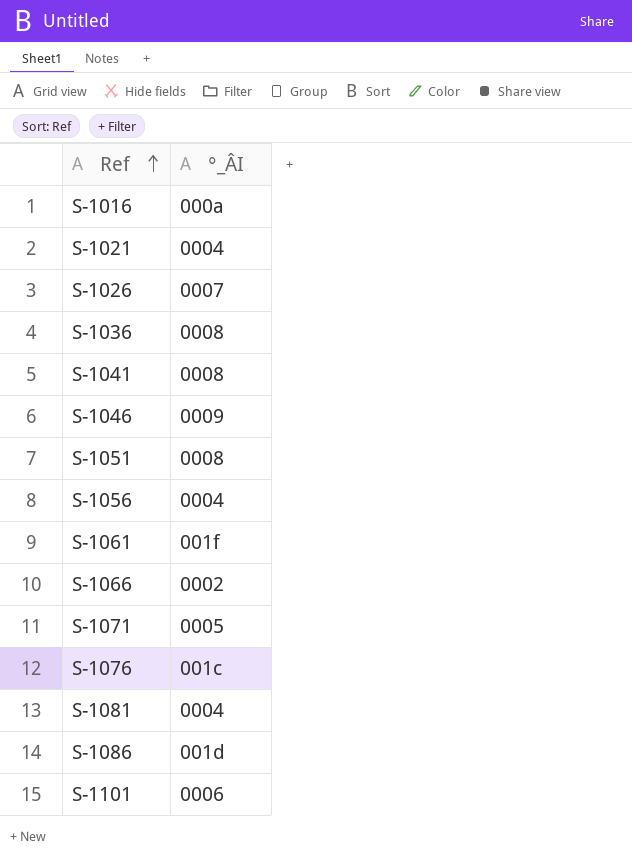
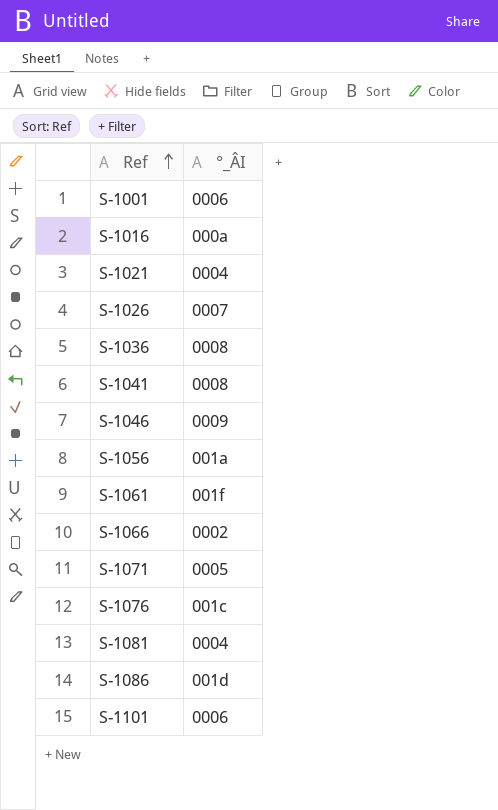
row S-1051: 0008 -> none
row S-1001: none -> 0006
S-1056 | °_ÂI: 0004 -> 001a

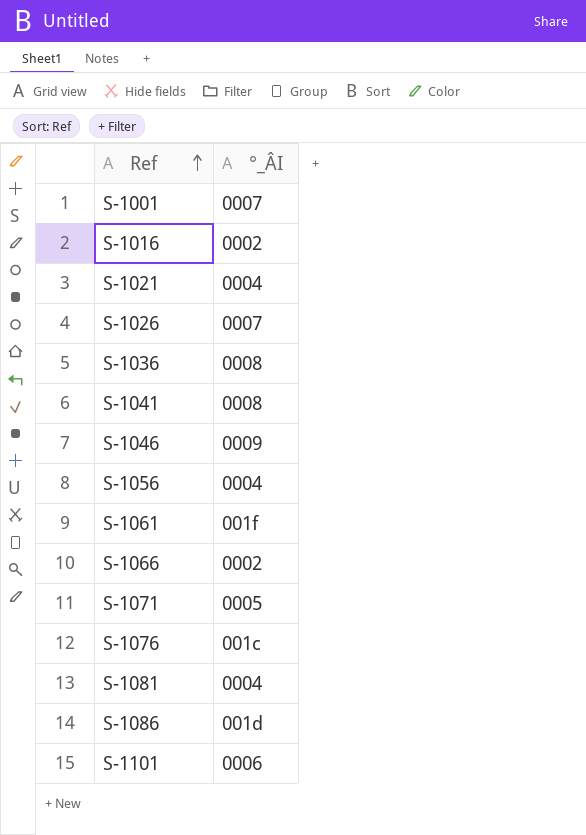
S-1001 | °_ÂI: 0006 -> 0007
S-1016 | °_ÂI: 000a -> 0002
S-1056 | °_ÂI: 001a -> 0004

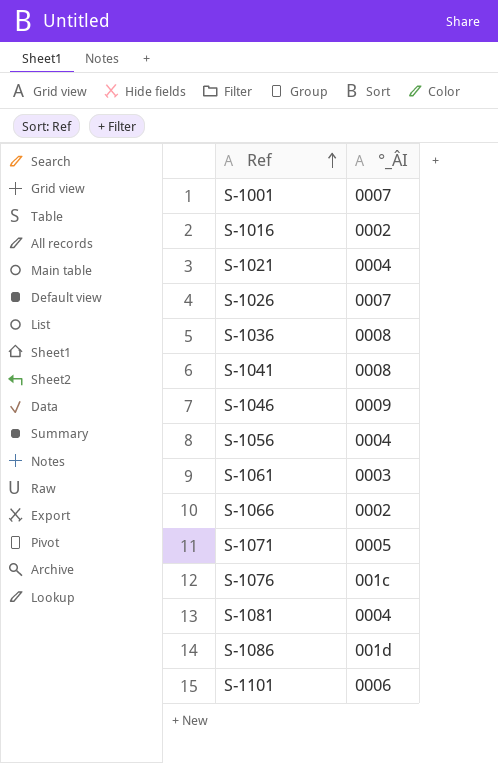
S-1061 | °_ÂI: 001f -> 0003

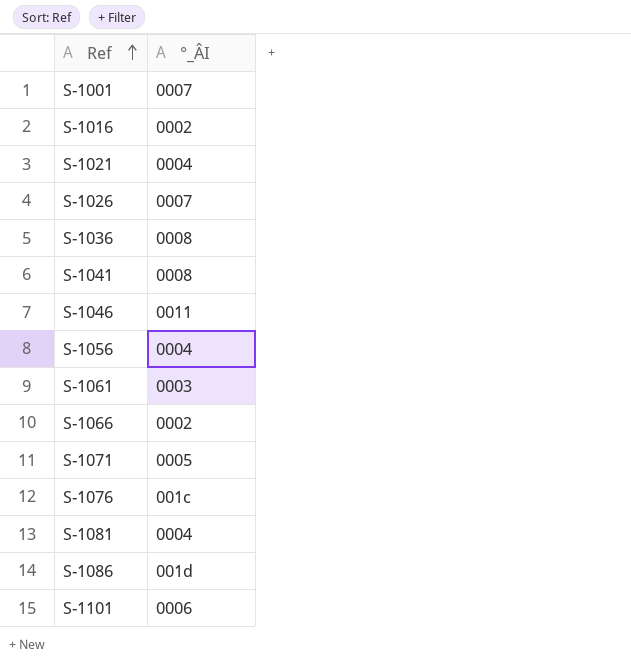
S-1046 | °_ÂI: 0009 -> 0011

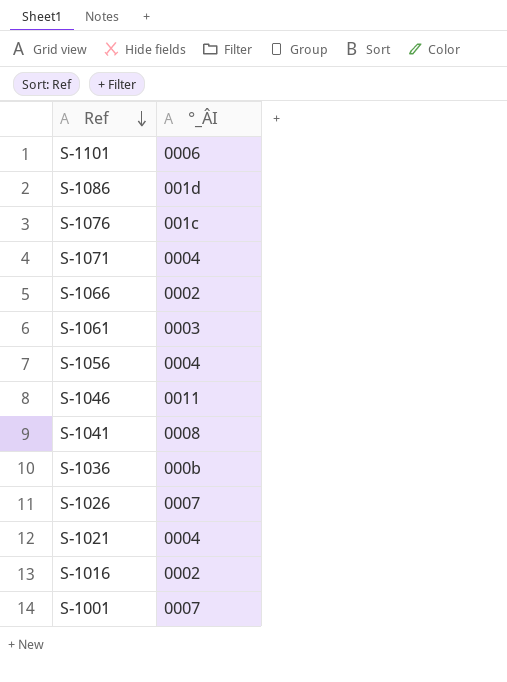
row order: Ref ascending -> Ref descending
row S-1081: 0004 -> none
S-1071 | °_ÂI: 0005 -> 0004
S-1036 | °_ÂI: 0008 -> 000b

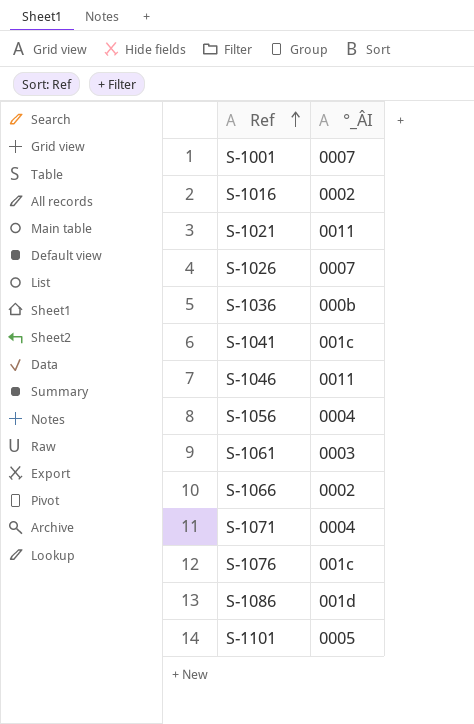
row order: Ref descending -> Ref ascending
S-1021 | °_ÂI: 0004 -> 0011
S-1041 | °_ÂI: 0008 -> 001c
S-1101 | °_ÂI: 0006 -> 0005

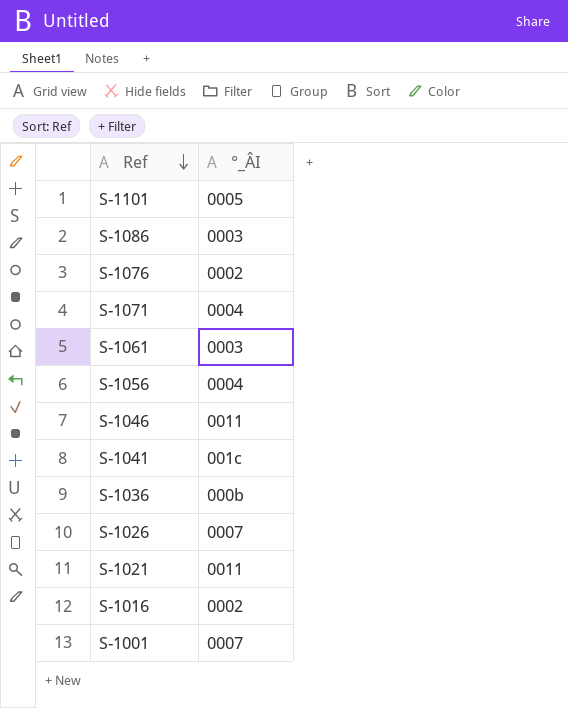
row order: Ref ascending -> Ref descending
row S-1066: 0002 -> none
S-1086 | °_ÂI: 001d -> 0003
S-1076 | °_ÂI: 001c -> 0002

